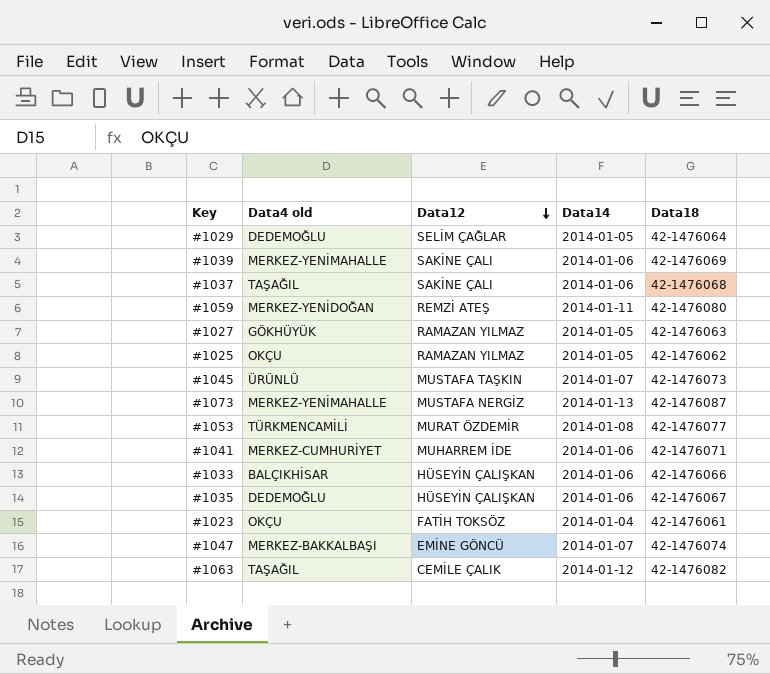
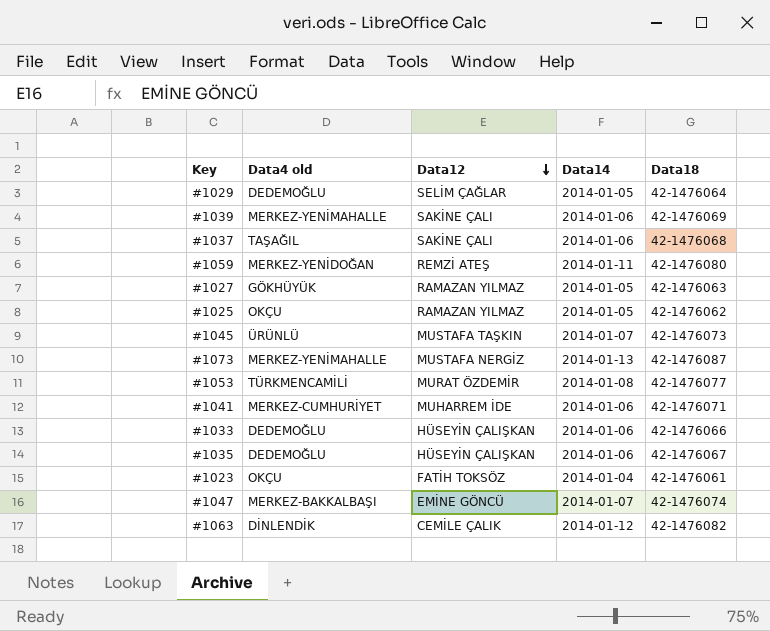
#1033 | Data4 old: BALÇIKHİSAR -> DEDEMOĞLU
#1063 | Data4 old: TAŞAĞIL -> DİNLENDİK

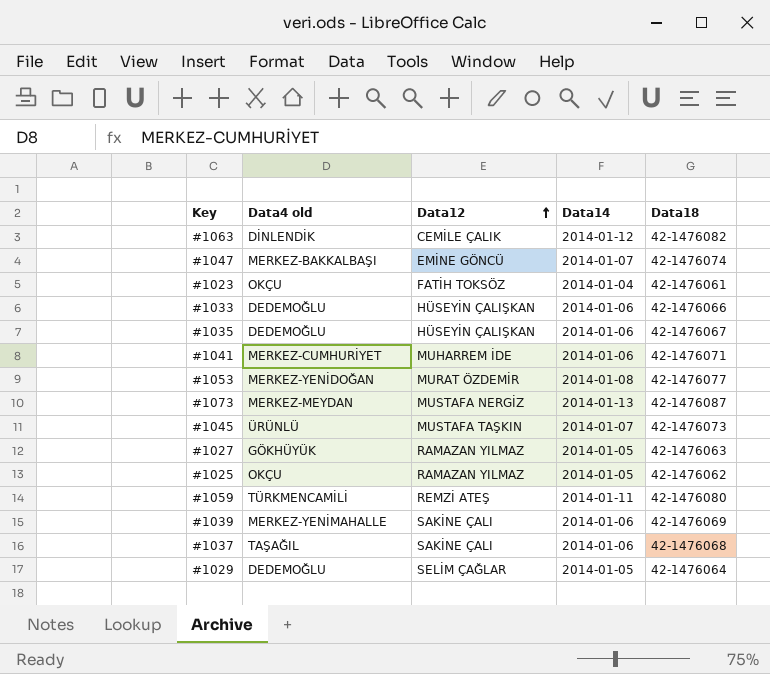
row order: Data12 descending -> Data12 ascending
#1053 | Data4 old: TÜRKMENCAMİLİ -> MERKEZ-YENİDOĞAN
#1073 | Data4 old: MERKEZ-YENİMAHALLE -> MERKEZ-MEYDAN
#1059 | Data4 old: MERKEZ-YENİDOĞAN -> TÜRKMENCAMİLİ

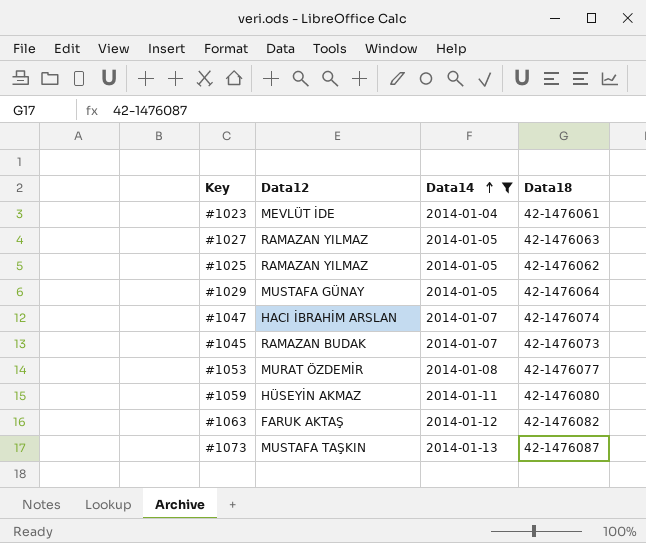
filter: none -> Data14 != 2014-01-06
row order: Data12 ascending -> Data14 ascending
column Data4 old | position: 2 -> none
#1023 | Data12: FATİH TOKSÖZ -> MEVLÜT İDE
#1029 | Data12: SELİM ÇAĞLAR -> MUSTAFA GÜNAY
#1047 | Data12: EMİNE GÖNCÜ -> HACI İBRAHİM ARSLAN
#1045 | Data12: MUSTAFA TAŞKIN -> RAMAZAN BUDAK
#1059 | Data12: REMZİ ATEŞ -> HÜSEYİN AKMAZ
#1063 | Data12: CEMİLE ÇALIK -> FARUK AKTAŞ
#1073 | Data12: MUSTAFA NERGİZ -> MUSTAFA TAŞKIN

